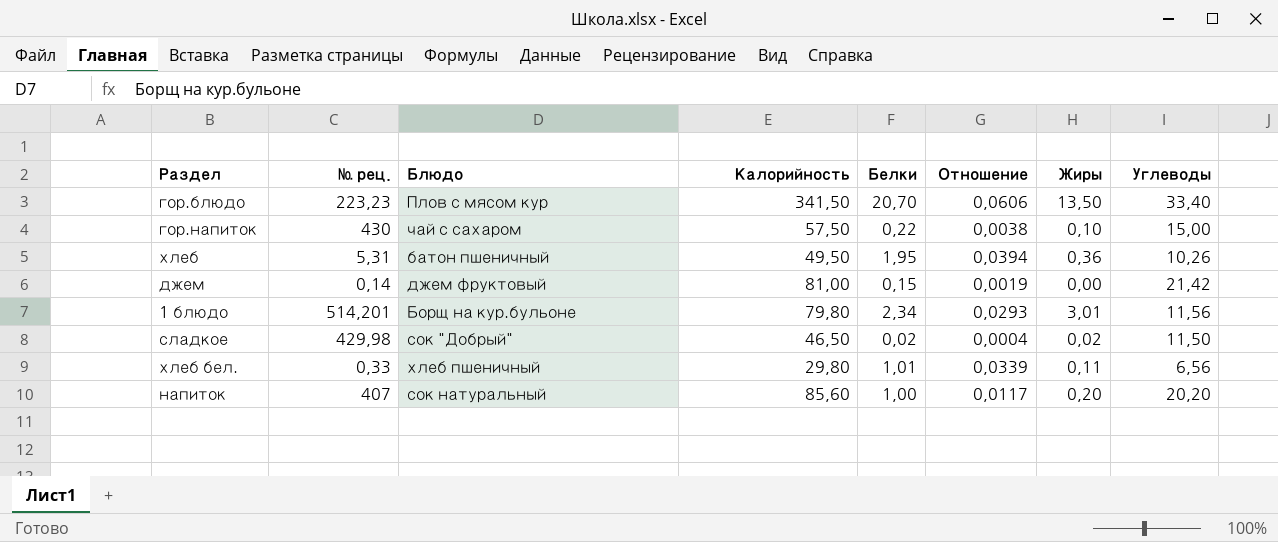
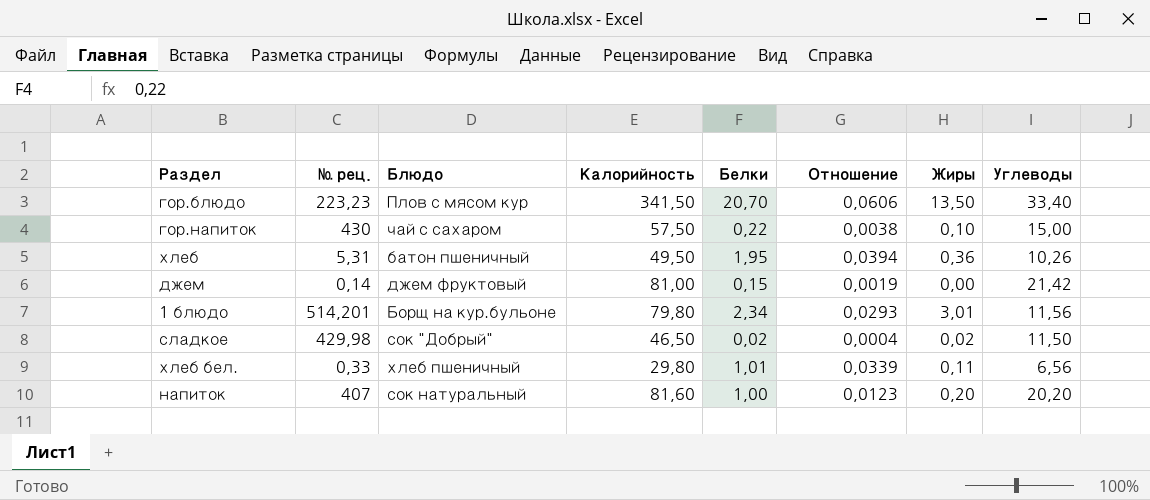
напиток | Калорийность: 85,60 -> 81,60
напиток | Отношение: 0,0117 -> 0,0123

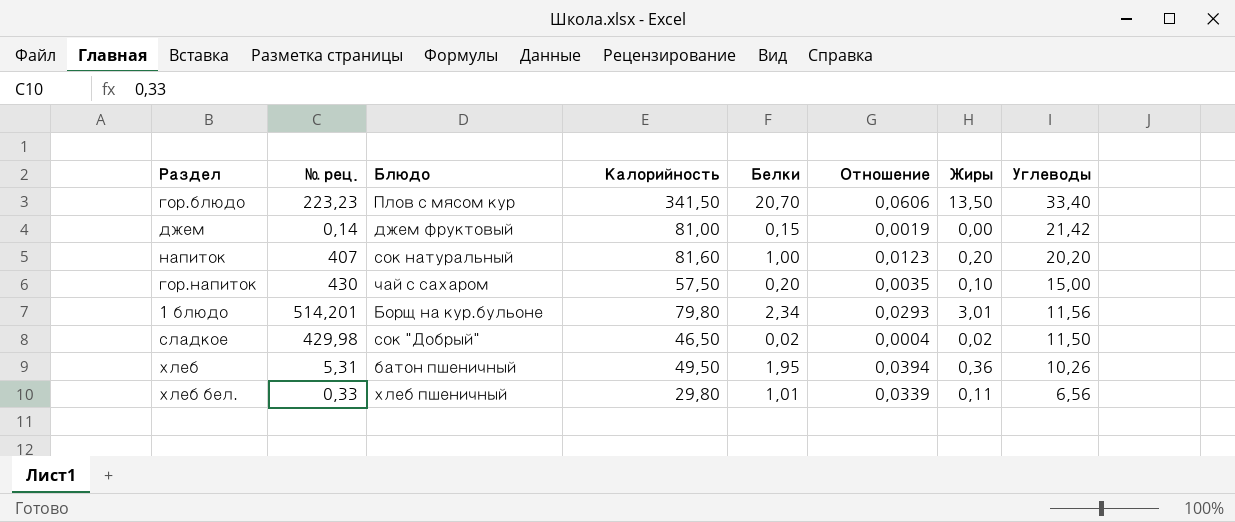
row order: none -> Углеводы descending
гор.напиток | Белки: 0,22 -> 0,20
гор.напиток | Отношение: 0,0038 -> 0,0035

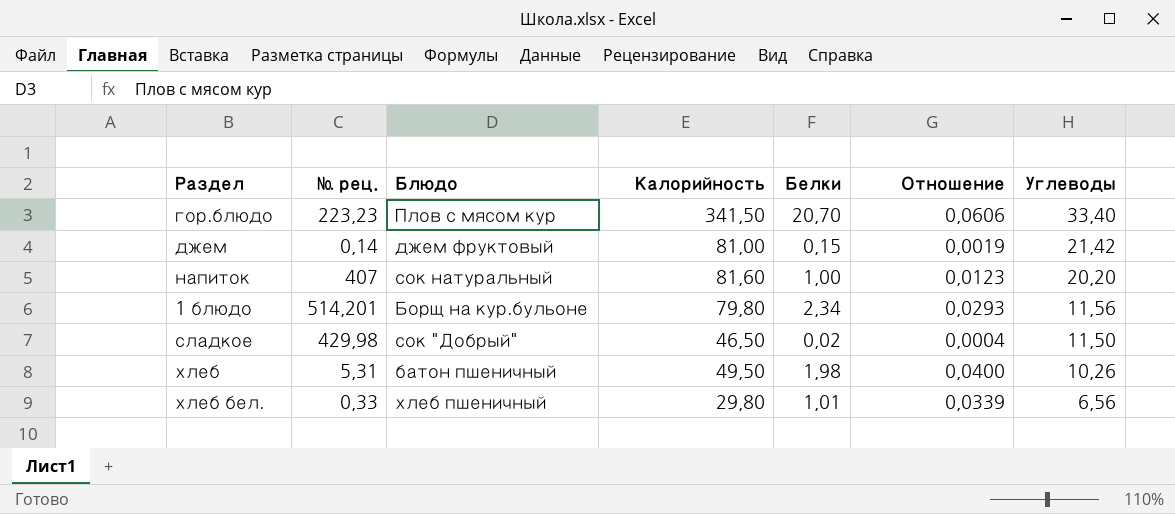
column Жиры | position: 7 -> none
row гор.напиток: 430 | чай с сахаром | 57,50 | 0,20 | 0,0035 | 0,10 | 15,00 -> none
хлеб | Белки: 1,95 -> 1,98
хлеб | Отношение: 0,0394 -> 0,0400

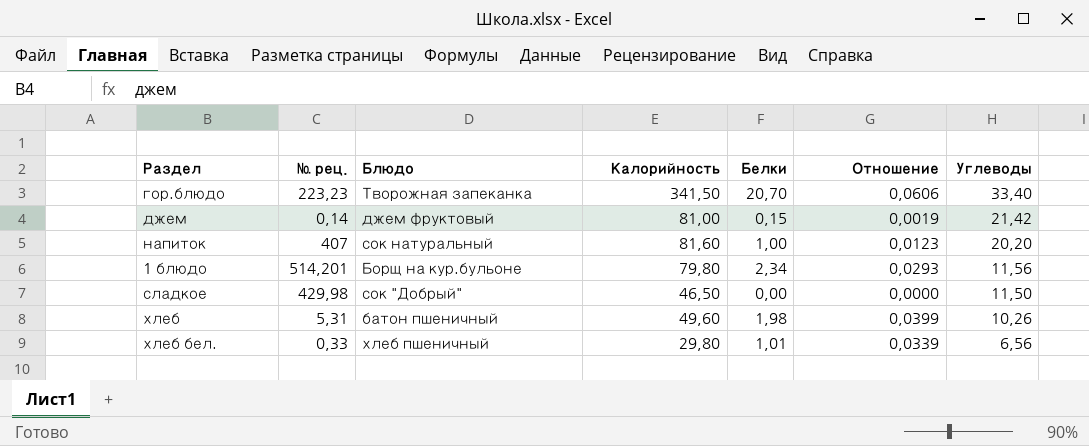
гор.блюдо | Блюдо: Плов с мясом кур -> Творожная запеканка
сладкое | Белки: 0,02 -> 0,00
сладкое | Отношение: 0,0004 -> 0,0000
хлеб | Калорийность: 49,50 -> 49,60
хлеб | Отношение: 0,0400 -> 0,0399

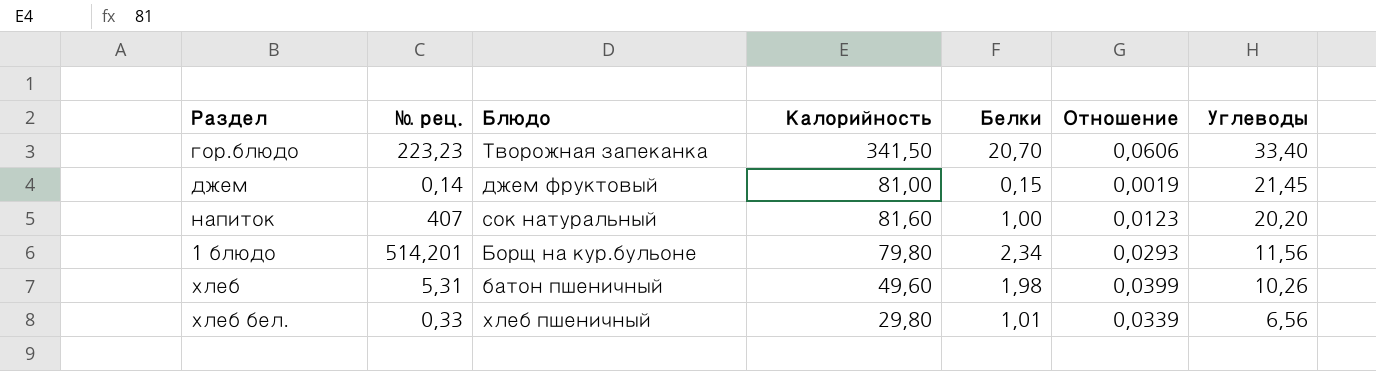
row сладкое: 429,98 | сок "Добрый" | 46,50 | 0,00 | 0,0000 | 11,50 -> none
джем | Углеводы: 21,42 -> 21,45

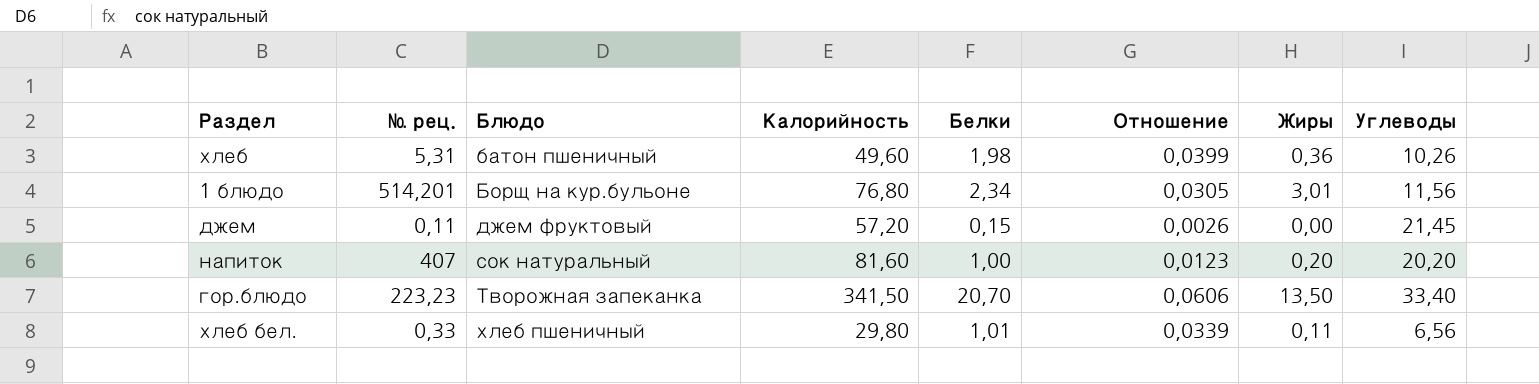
row order: Углеводы descending -> Блюдо ascending
column Жиры | position: none -> 7
1 блюдо | Калорийность: 79,80 -> 76,80
1 блюдо | Отношение: 0,0293 -> 0,0305
джем | № рец.: 0,14 -> 0,11
джем | Калорийность: 81,00 -> 57,20
джем | Отношение: 0,0019 -> 0,0026

